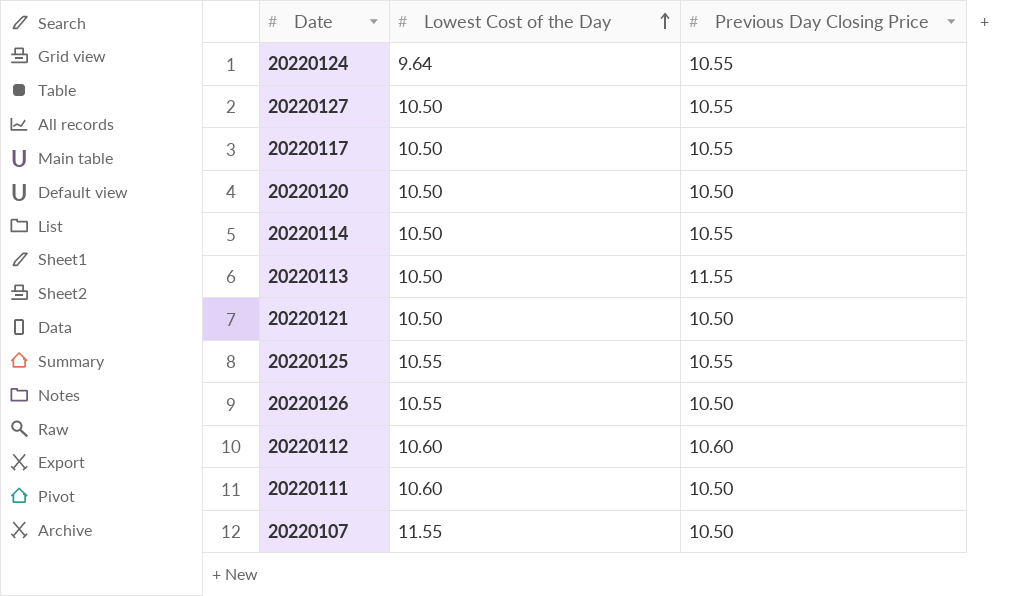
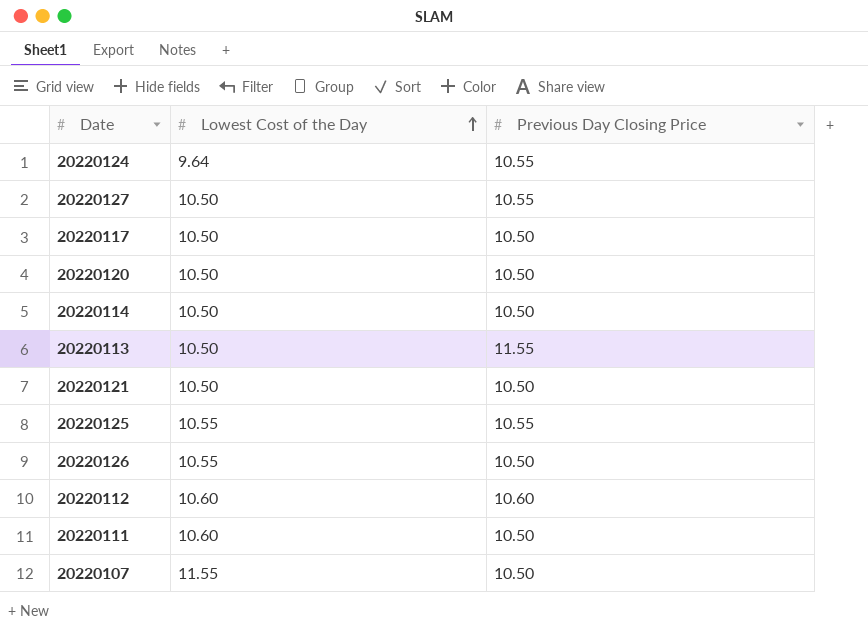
20220117 | Previous Day Closing Price: 10.55 -> 10.50
20220114 | Previous Day Closing Price: 10.55 -> 10.50

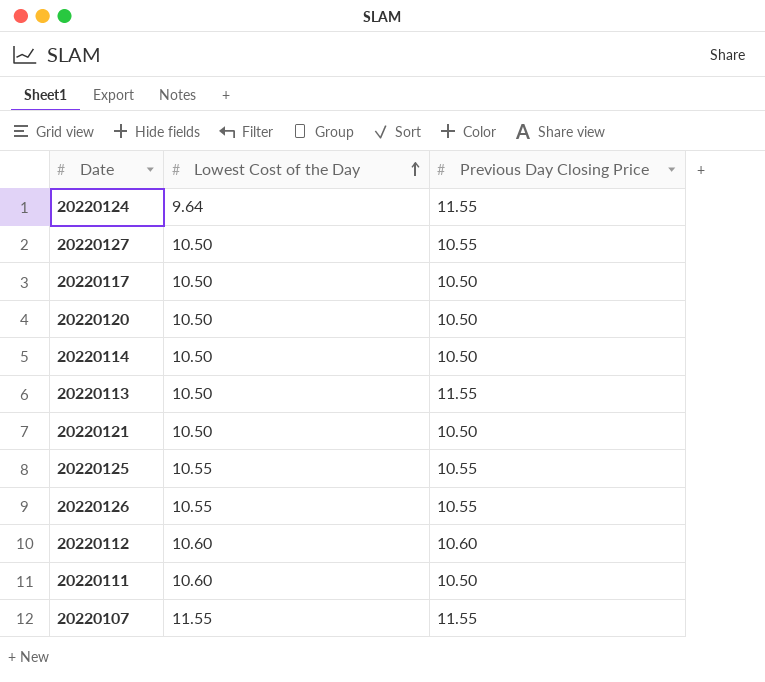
20220124 | Previous Day Closing Price: 10.55 -> 11.55
20220126 | Previous Day Closing Price: 10.50 -> 10.55
20220107 | Previous Day Closing Price: 10.50 -> 11.55

